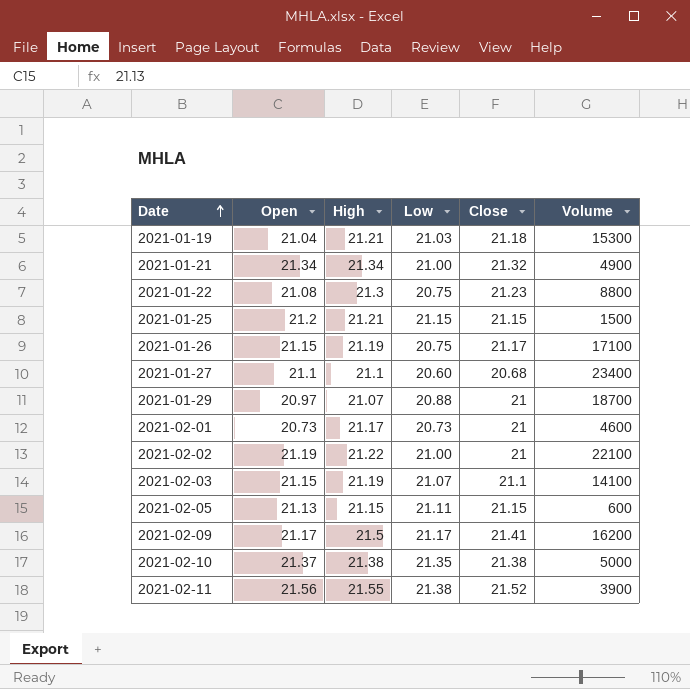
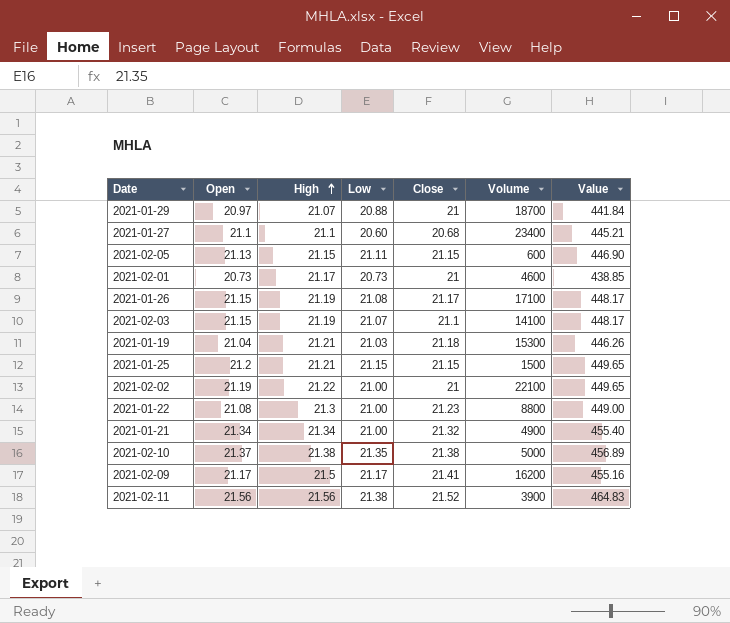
row order: Date ascending -> High ascending
column Value | formula: none -> [Open] * [High]
2021-01-26 | Low: 20.75 -> 21.08
2021-01-22 | Low: 20.75 -> 21.00
2021-02-11 | High: 21.55 -> 21.56

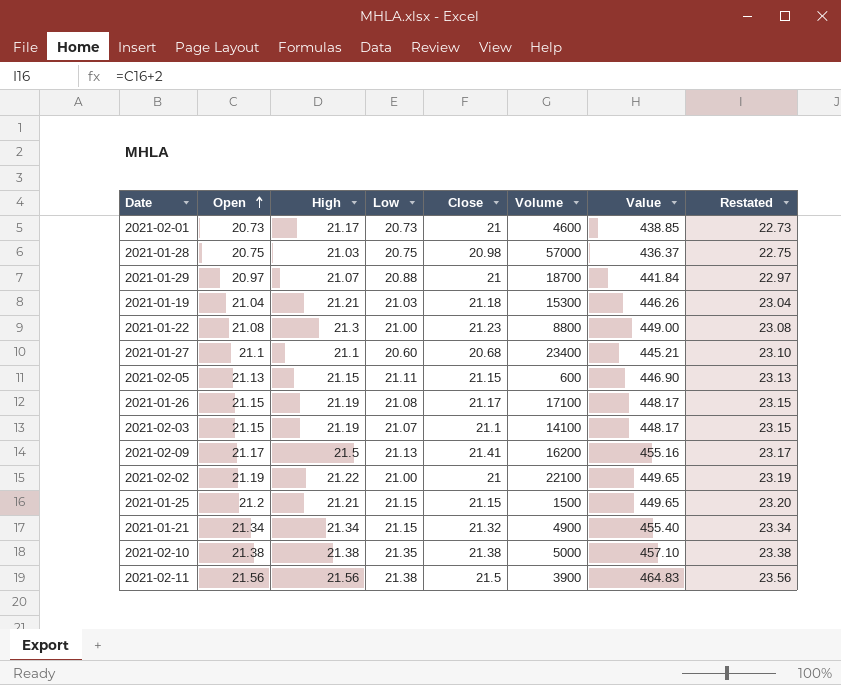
row order: High ascending -> Open ascending
column Restated | formula: none -> [Open] + 2
row 2021-01-28: none -> 20.75 | 21.03 | 20.75 | 20.98 | 57000 | 436.37 | 22.75
2021-02-09 | Low: 21.17 -> 21.13
2021-01-21 | Low: 21.00 -> 21.15
2021-02-10 | Open: 21.37 -> 21.38
2021-02-10 | Value: 456.89 -> 457.10
2021-02-11 | Close: 21.52 -> 21.5

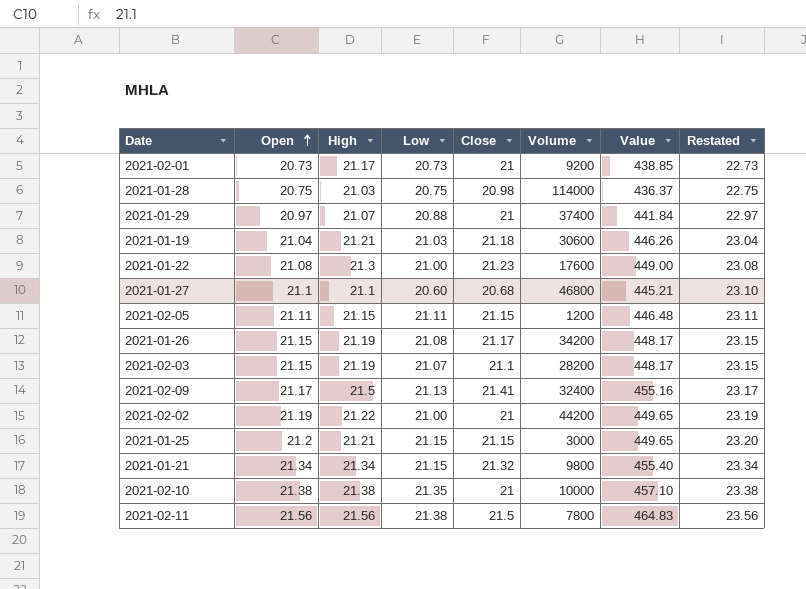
2021-02-01 | Volume: 4600 -> 9200
2021-01-28 | Volume: 57000 -> 114000
2021-01-29 | Volume: 18700 -> 37400
2021-01-19 | Volume: 15300 -> 30600
2021-01-22 | Volume: 8800 -> 17600
2021-01-27 | Volume: 23400 -> 46800
2021-02-05 | Open: 21.13 -> 21.11
2021-02-05 | Volume: 600 -> 1200
2021-02-05 | Value: 446.90 -> 446.48
2021-02-05 | Restated: 23.13 -> 23.11
2021-01-26 | Volume: 17100 -> 34200
2021-02-03 | Volume: 14100 -> 28200
2021-02-09 | Volume: 16200 -> 32400
2021-02-02 | Volume: 22100 -> 44200
2021-01-25 | Volume: 1500 -> 3000
2021-01-21 | Volume: 4900 -> 9800
2021-02-10 | Close: 21.38 -> 21
2021-02-10 | Volume: 5000 -> 10000
2021-02-11 | Volume: 3900 -> 7800

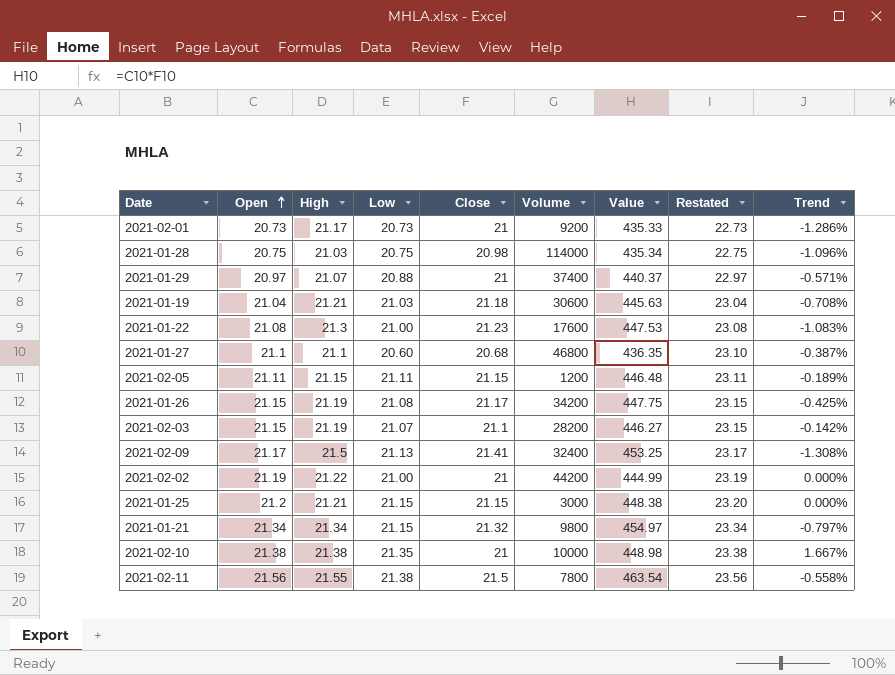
column Value | formula: [Open] * [High] -> [Open] * [Close]
column Trend | formula: none -> ([Low] - [Close]) / [Close]
2021-02-11 | High: 21.56 -> 21.55

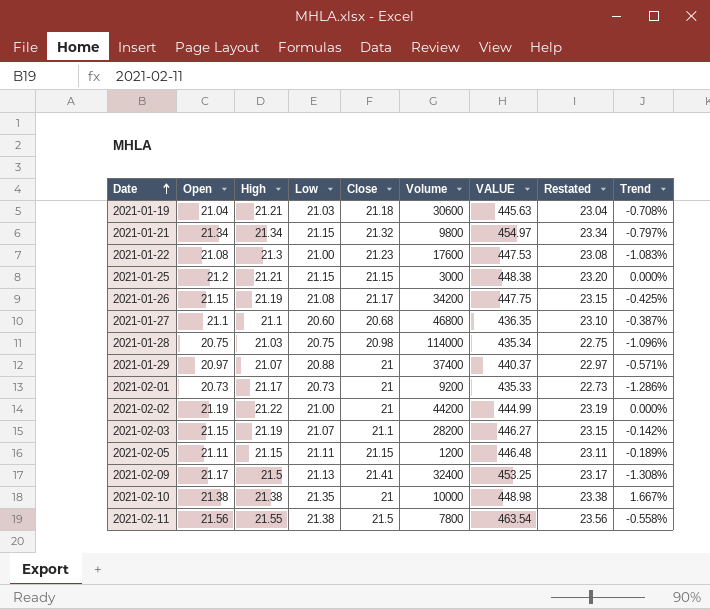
row order: Open ascending -> Date ascending
column name: Value -> VALUE

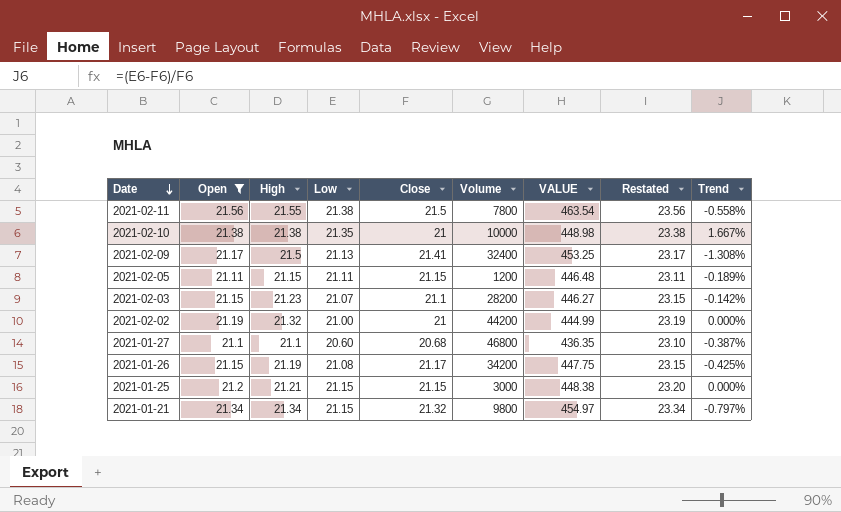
filter: none -> Open >= 21.1
row order: Date ascending -> Date descending
2021-02-03 | High: 21.19 -> 21.23
2021-02-02 | High: 21.22 -> 21.32

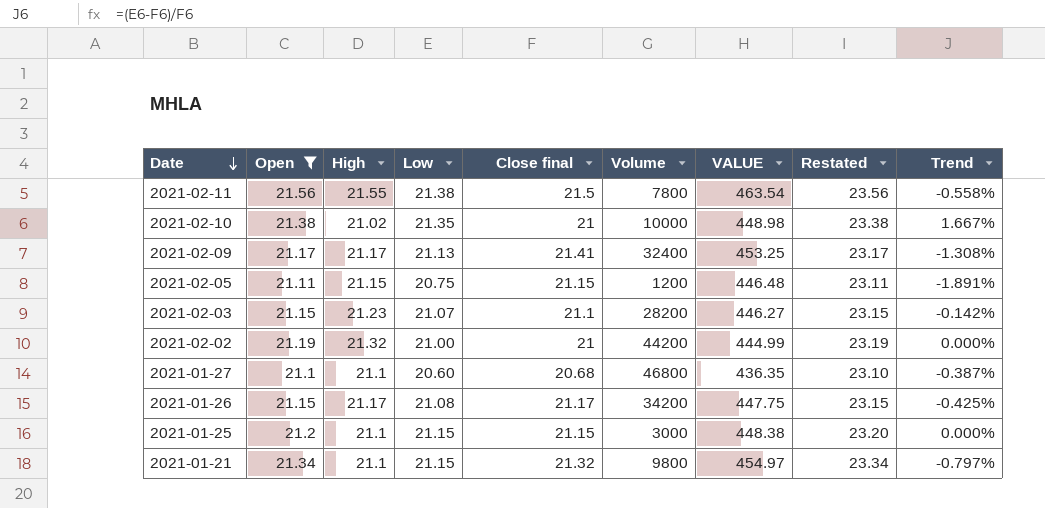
column name: Close -> Close final
2021-02-10 | High: 21.38 -> 21.02
2021-02-09 | High: 21.5 -> 21.17
2021-02-05 | Low: 21.11 -> 20.75
2021-02-05 | Trend: -0.189% -> -1.891%
2021-01-26 | High: 21.19 -> 21.17
2021-01-25 | High: 21.21 -> 21.1
2021-01-21 | High: 21.34 -> 21.1

